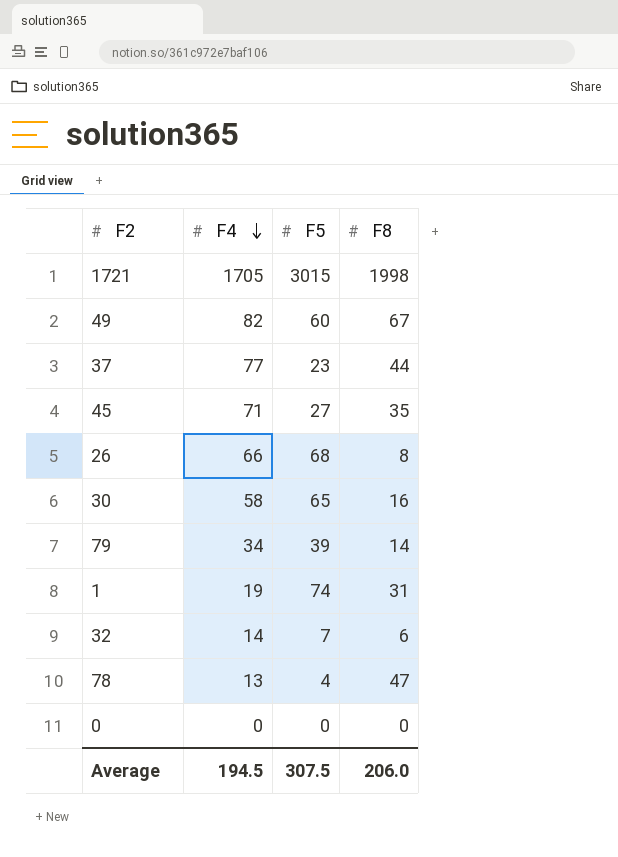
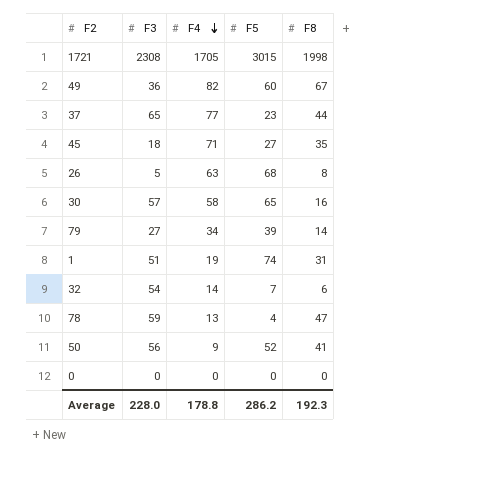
column F3 | position: none -> 2
26 | F4: 66 -> 63
row 50: none -> 56 | 9 | 52 | 41
Average | F4: 194.5 -> 178.8
Average | F5: 307.5 -> 286.2
Average | F8: 206.0 -> 192.3

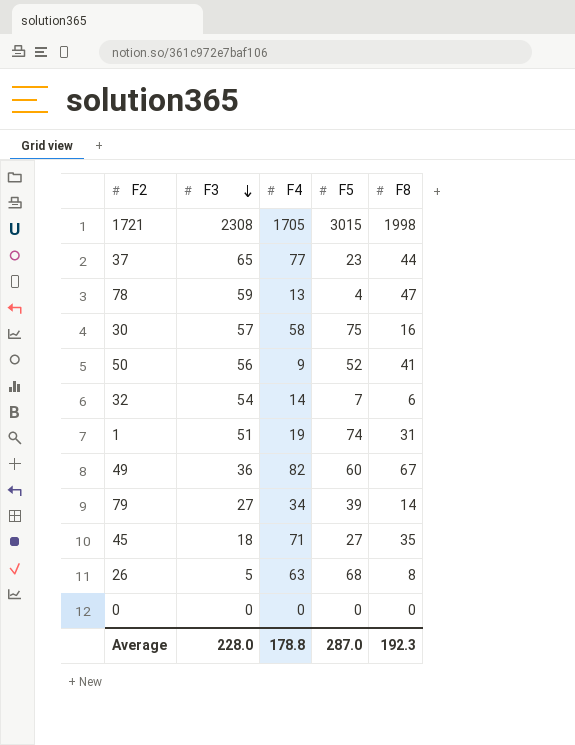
row order: F4 descending -> F3 descending
30 | F5: 65 -> 75
Average | F5: 286.2 -> 287.0

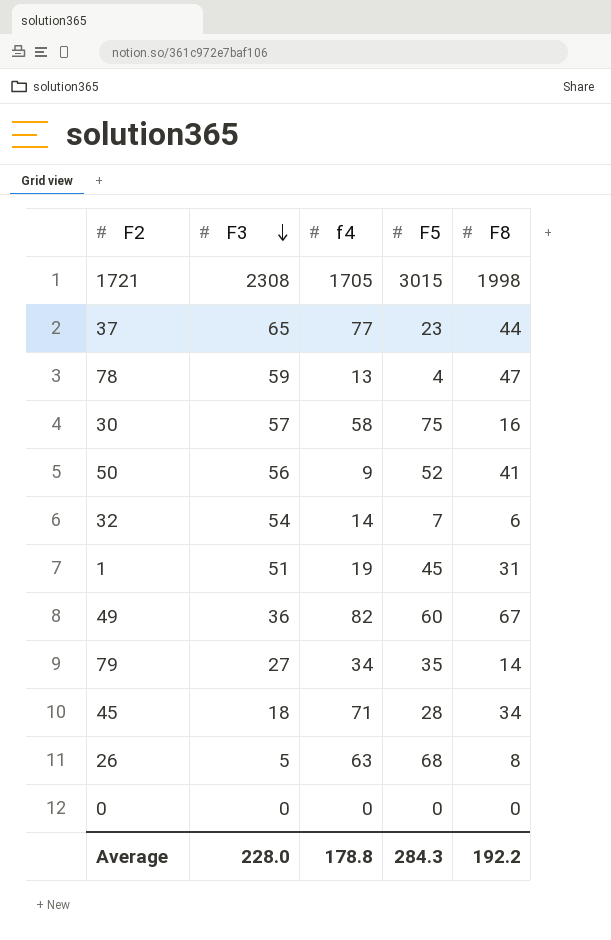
column name: F4 -> f4
1 | F5: 74 -> 45
79 | F5: 39 -> 35
45 | F5: 27 -> 28
45 | F8: 35 -> 34
Average | F5: 287.0 -> 284.3
Average | F8: 192.3 -> 192.2

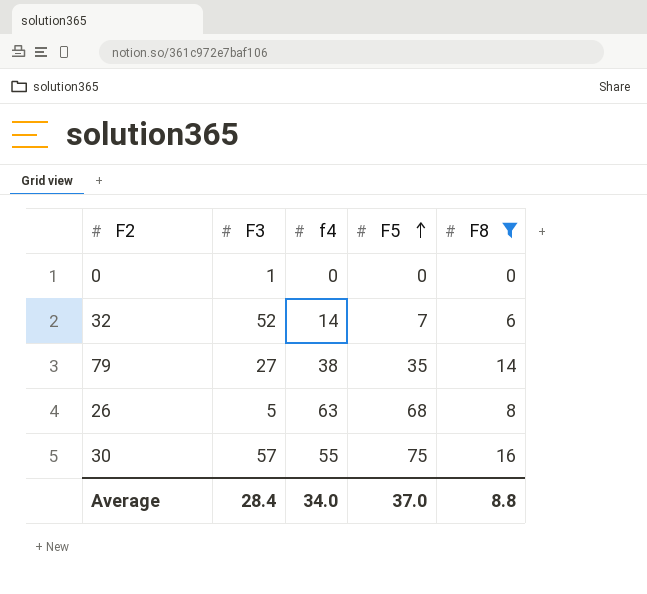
filter: none -> F8 <= 16
row order: F3 descending -> F5 ascending
0 | F3: 0 -> 1
32 | F3: 54 -> 52
79 | f4: 34 -> 38
30 | f4: 58 -> 55
Average | F3: 228.0 -> 28.4
Average | f4: 178.8 -> 34.0
Average | F5: 284.3 -> 37.0
Average | F8: 192.2 -> 8.8

